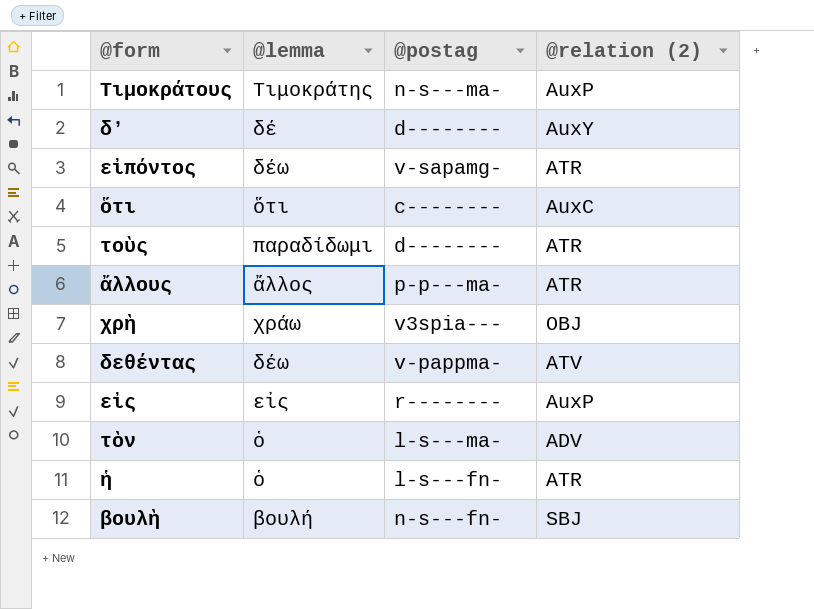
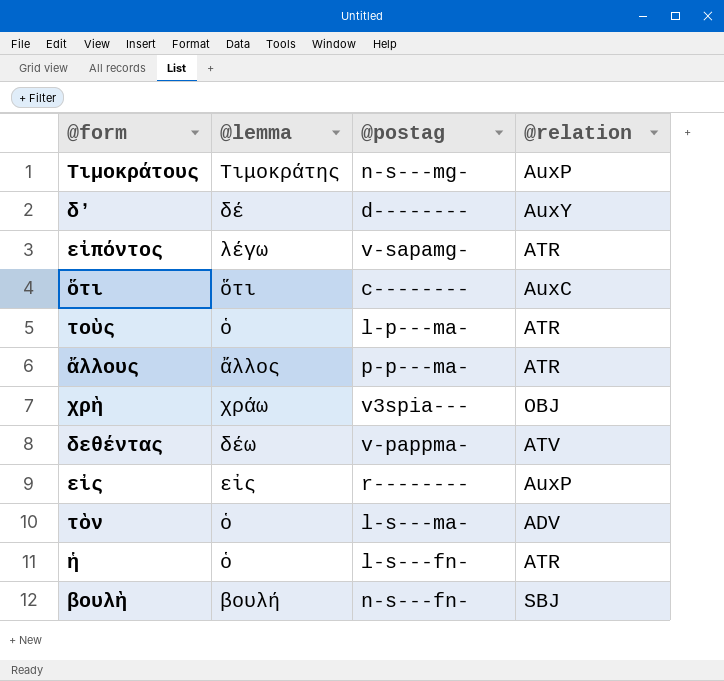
column name: @relation (2) -> @relation
Τιμοκράτους | @postag: n-s---ma- -> n-s---mg-
εἰπόντος | @lemma: δέω -> λέγω
τοὺς | @lemma: παραδίδωμι -> ὁ
τοὺς | @postag: d-------- -> l-p---ma-

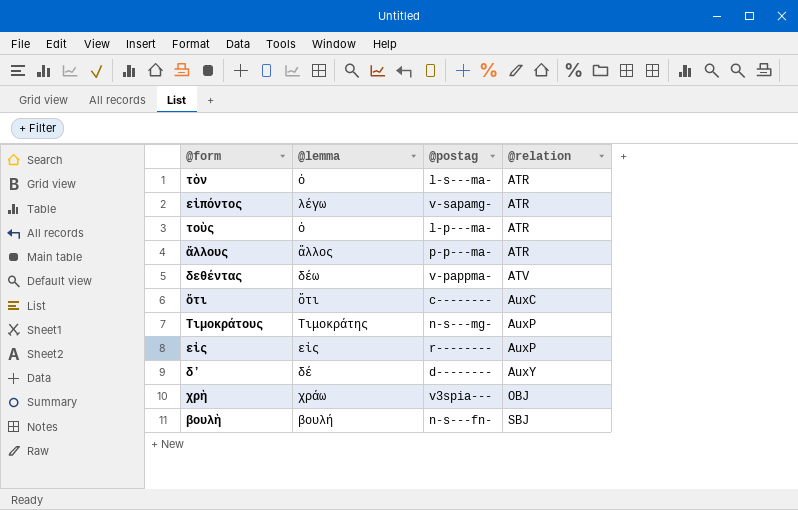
row order: none -> @relation ascending
row ἡ: ὁ | l-s---fn- | ATR -> none
τὸν | @relation: ADV -> ATR

